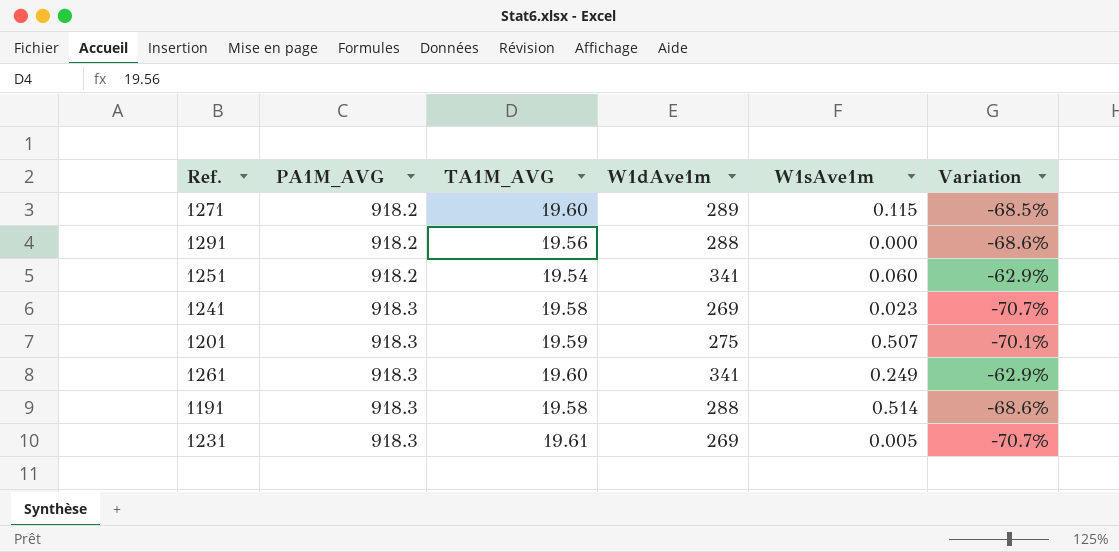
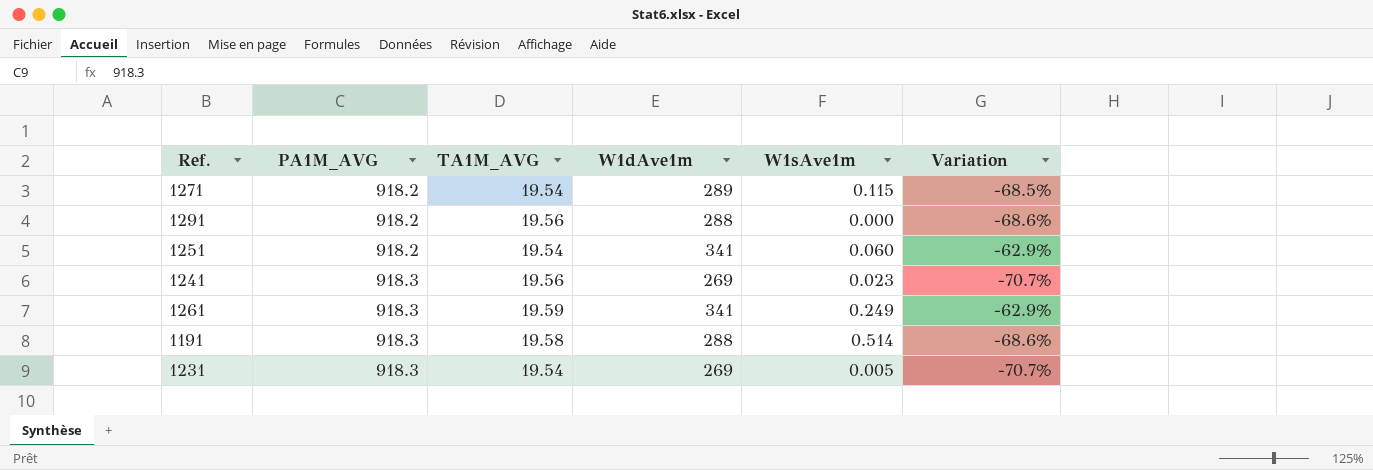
row 1201: 918.3 | 19.59 | 275 | 0.507 | -70.1% -> none
1271 | TA1M_AVG: 19.60 -> 19.54
1241 | TA1M_AVG: 19.58 -> 19.56
1261 | TA1M_AVG: 19.60 -> 19.59
1231 | TA1M_AVG: 19.61 -> 19.54

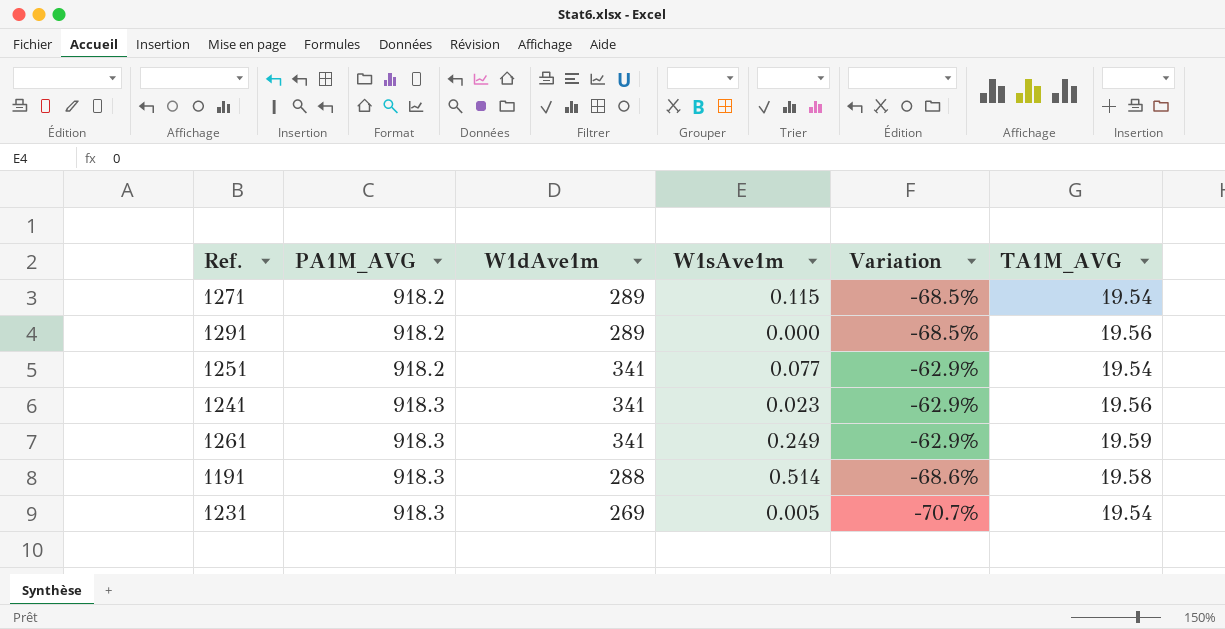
column TA1M_AVG | position: 3 -> 6
1291 | W1dAve1m: 288 -> 289
1291 | Variation: -68.6% -> -68.5%
1251 | W1sAve1m: 0.060 -> 0.077
1241 | W1dAve1m: 269 -> 341
1241 | Variation: -70.7% -> -62.9%

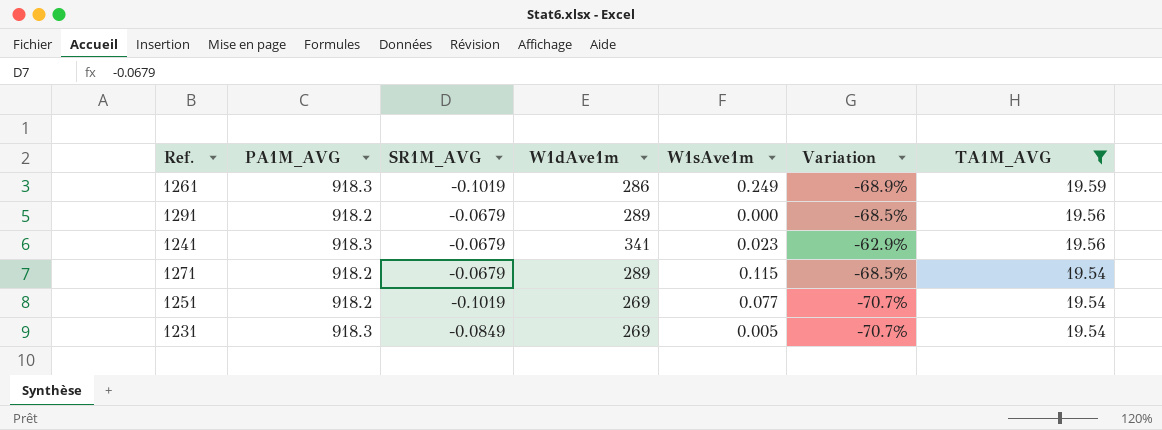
filter: none -> TA1M_AVG != 19.58
row order: PA1M_AVG ascending -> TA1M_AVG descending
column SR1M_AVG | position: none -> 3
1261 | W1dAve1m: 341 -> 286
1261 | Variation: -62.9% -> -68.9%
1251 | W1dAve1m: 341 -> 269
1251 | Variation: -62.9% -> -70.7%

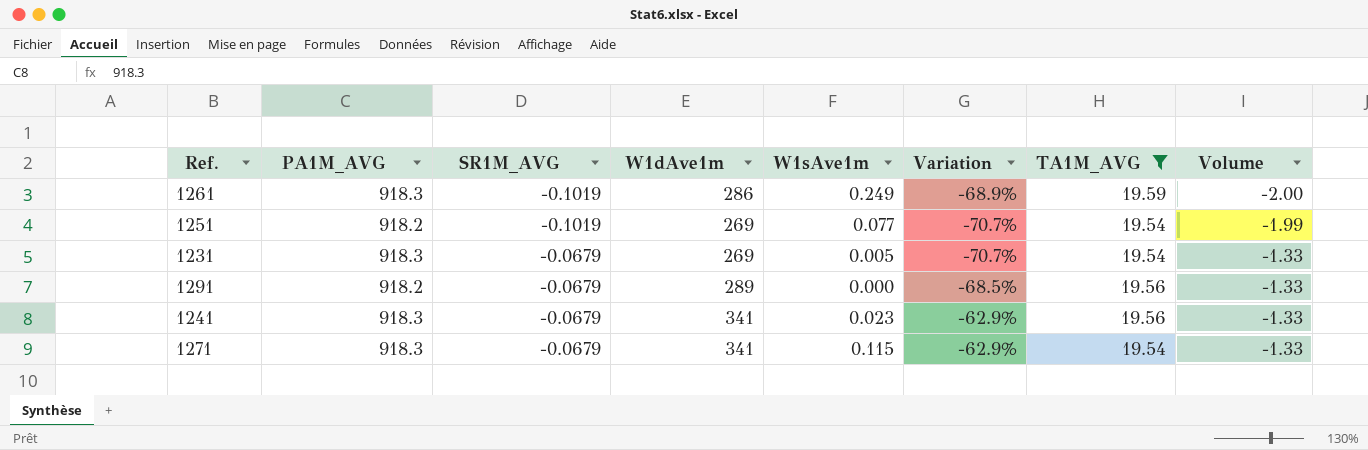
row order: TA1M_AVG descending -> SR1M_AVG ascending
column Volume | formula: none -> [SR1M_AVG] * [TA1M_AVG]
1231 | SR1M_AVG: -0.0849 -> -0.0679
1271 | PA1M_AVG: 918.2 -> 918.3
1271 | W1dAve1m: 289 -> 341
1271 | Variation: -68.5% -> -62.9%

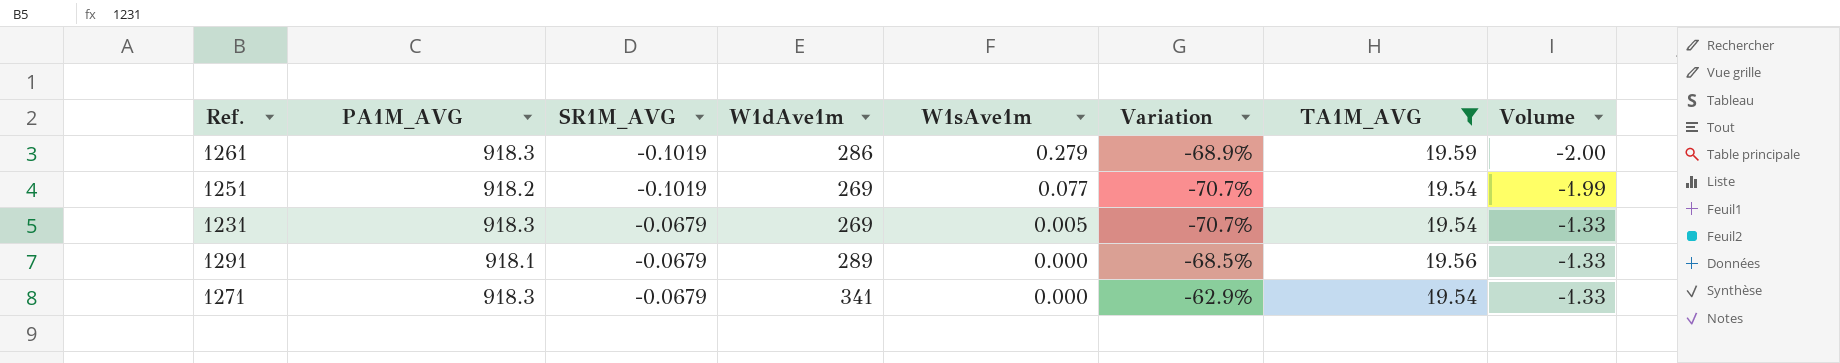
row 1241: 918.3 | -0.0679 | 341 | 0.023 | -62.9% | 19.56 | -1.33 -> none
1261 | W1sAve1m: 0.249 -> 0.279
1291 | PA1M_AVG: 918.2 -> 918.1
1271 | W1sAve1m: 0.115 -> 0.000

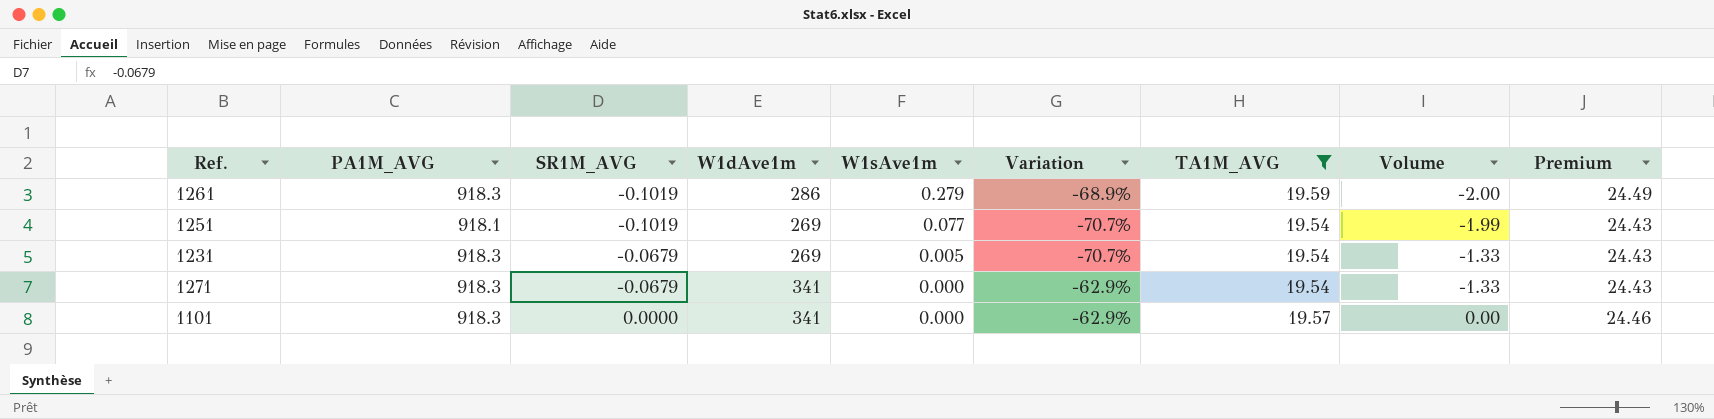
column Premium | formula: none -> [TA1M_AVG] * 1.25
row 1291: 918.1 | -0.0679 | 289 | 0.000 | -68.5% | 19.56 | -1.33 -> none
1251 | PA1M_AVG: 918.2 -> 918.1
row 1101: none -> 918.3 | 0.0000 | 341 | 0.000 | -62.9% | 19.57 | 0.00 | 24.46

